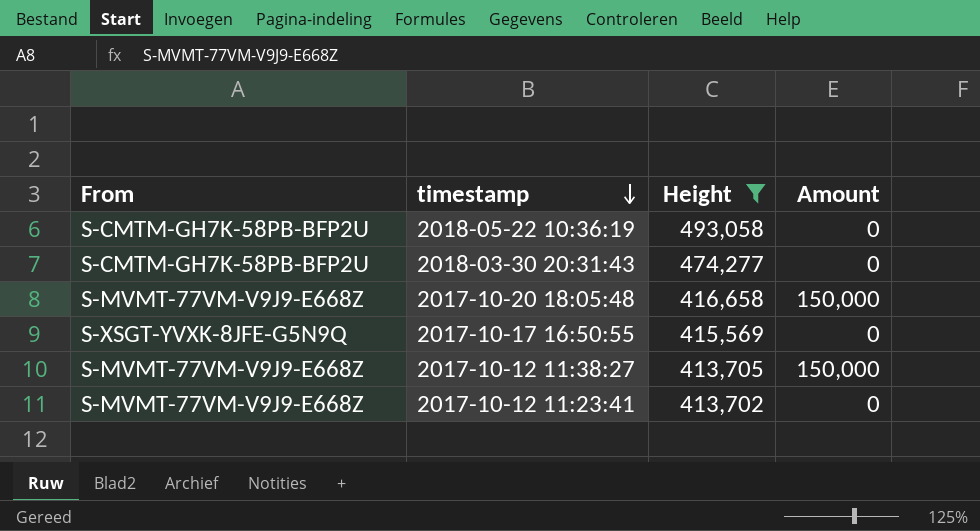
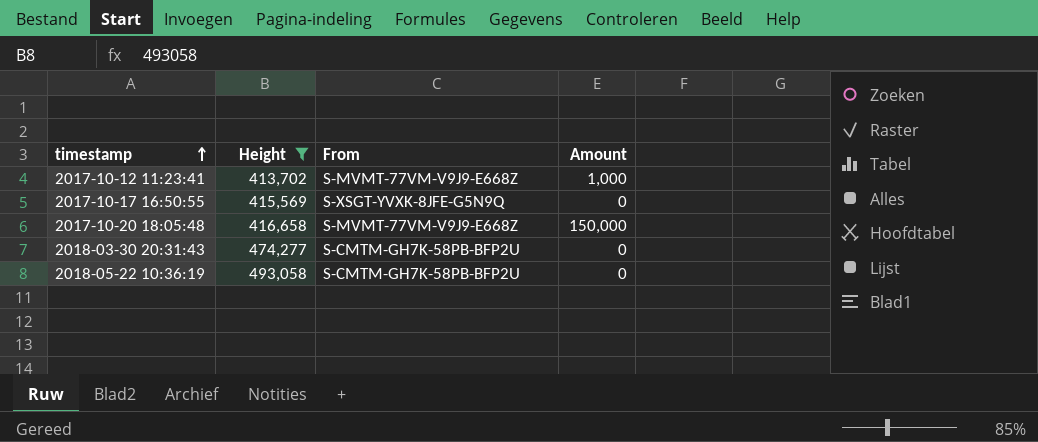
row order: timestamp descending -> timestamp ascending
column From | position: 1 -> 3
row 2017-10-12 11:38:27: S-MVMT-77VM-V9J9-E668Z | 413,705 | 150,000 -> none
2017-10-12 11:23:41 | Amount: 0 -> 1,000

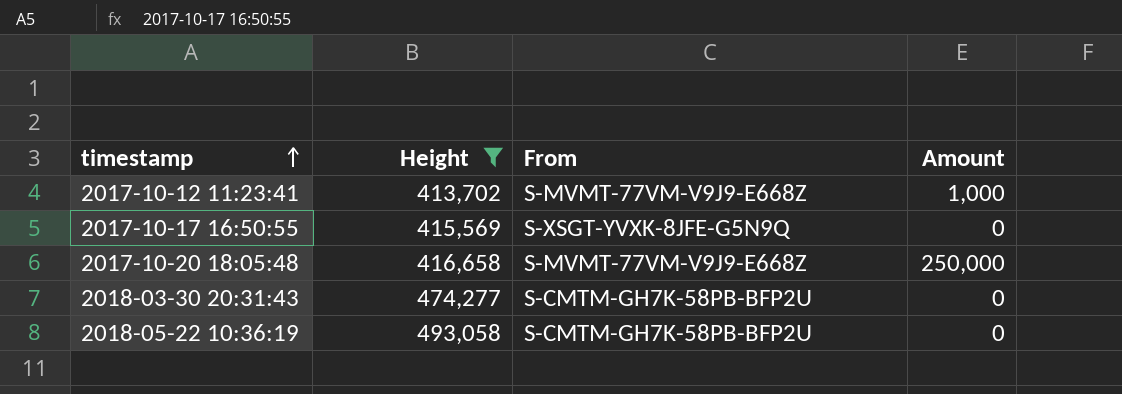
2017-10-20 18:05:48 | Amount: 150,000 -> 250,000

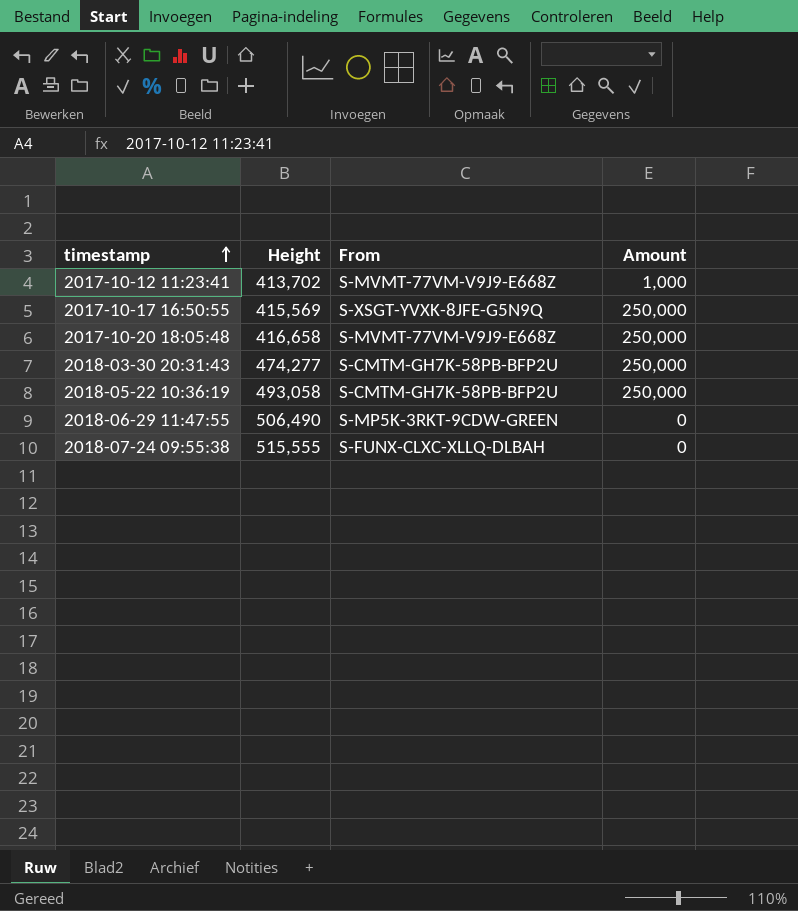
filter: Height <= 493,058 -> none
2017-10-17 16:50:55 | Amount: 0 -> 250,000
2018-03-30 20:31:43 | Amount: 0 -> 250,000
2018-05-22 10:36:19 | Amount: 0 -> 250,000

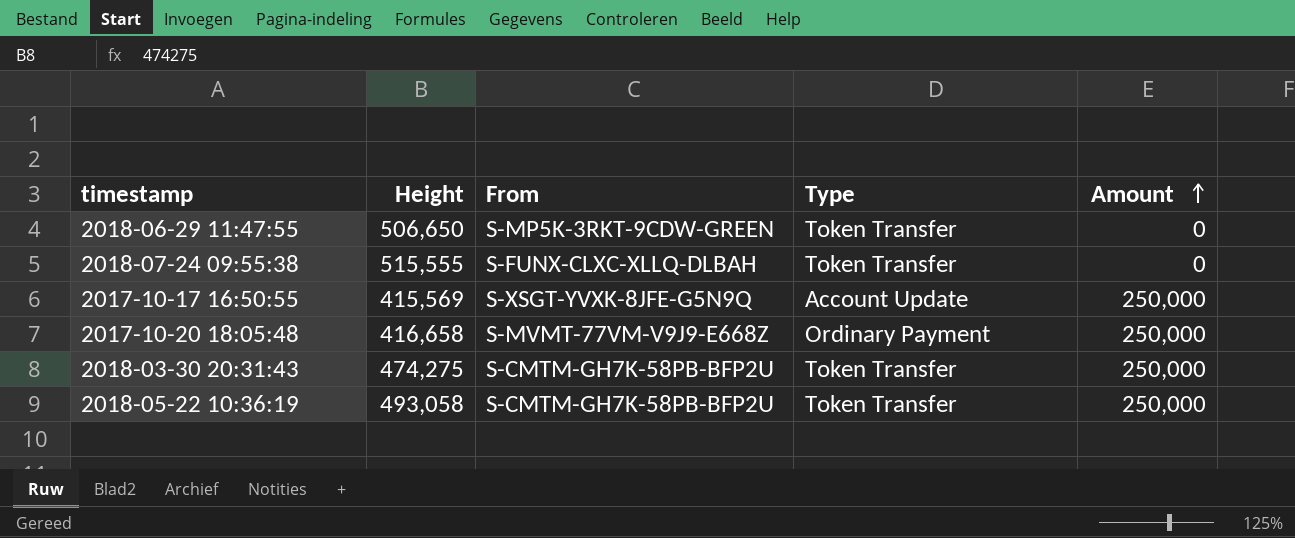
row order: timestamp ascending -> Amount ascending
column Type | position: none -> 4
row 2017-10-12 11:23:41: 413,702 | S-MVMT-77VM-V9J9-E668Z | 1,000 -> none
2018-06-29 11:47:55 | Height: 506,490 -> 506,650
2018-03-30 20:31:43 | Height: 474,277 -> 474,275

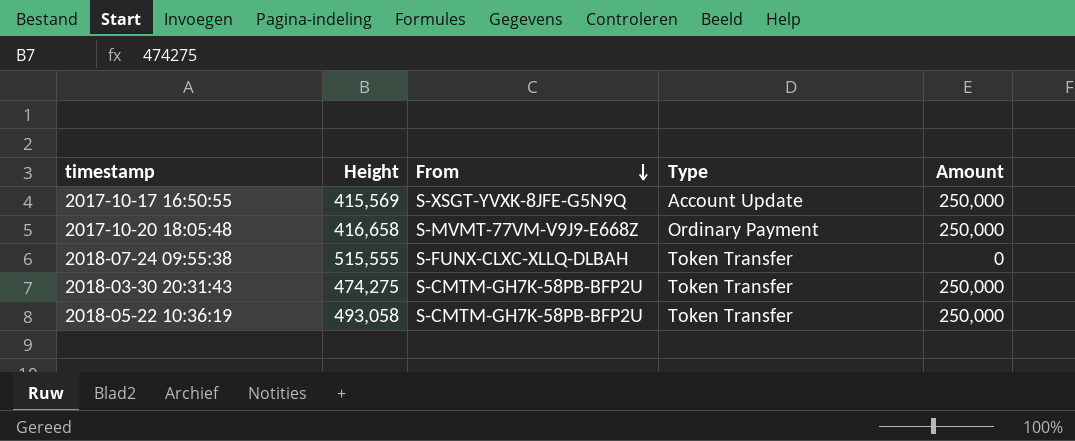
row order: Amount ascending -> From descending
row 2018-06-29 11:47:55: 506,650 | S-MP5K-3RKT-9CDW-GREEN | Token Transfer | 0 -> none

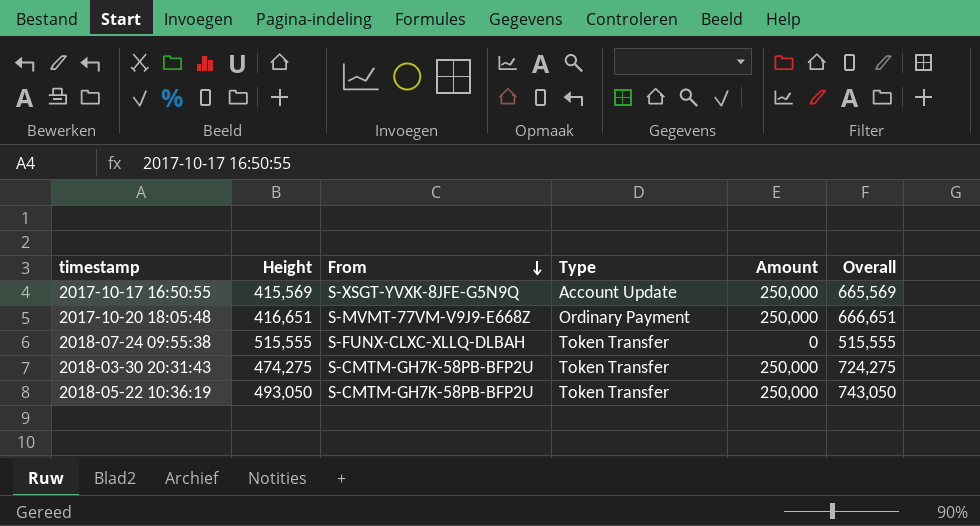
column Overall | formula: none -> [Height] + [Amount]
2017-10-20 18:05:48 | Height: 416,658 -> 416,651
2018-05-22 10:36:19 | Height: 493,058 -> 493,050

